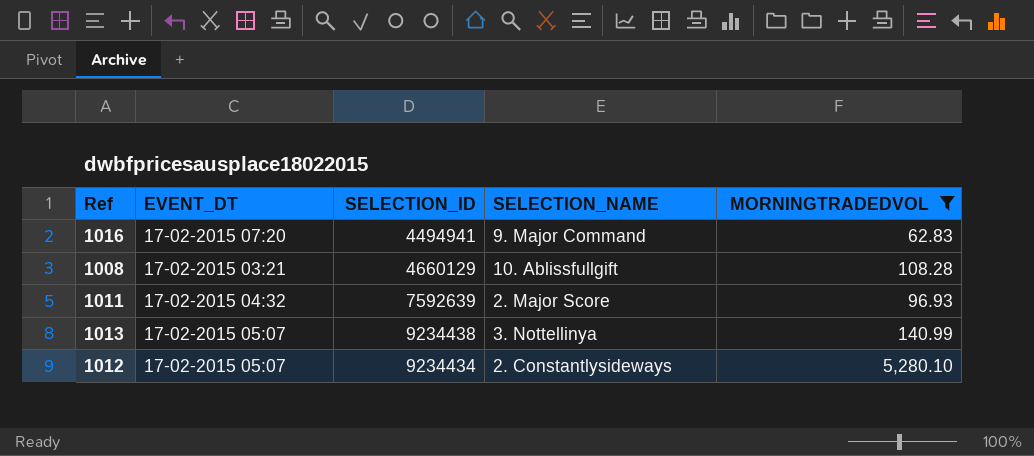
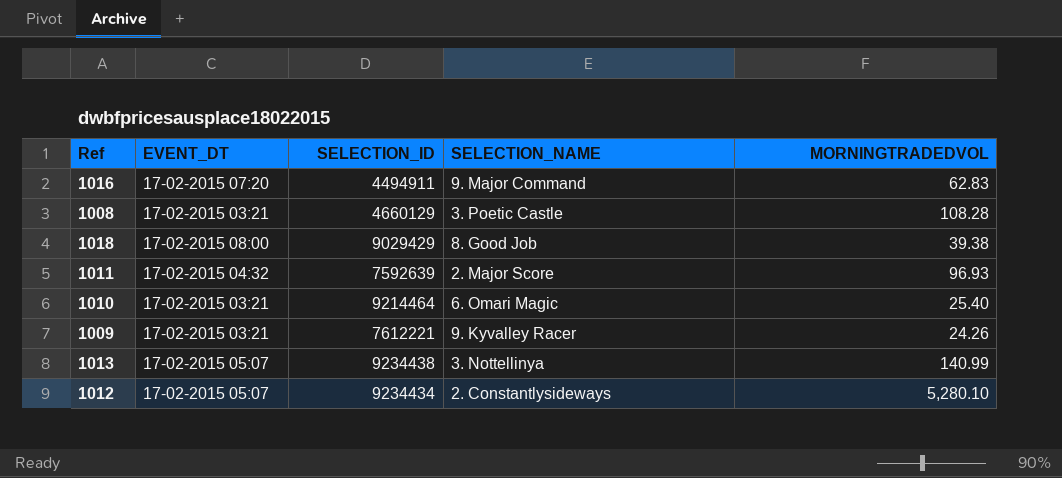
filter: MORNINGTRADEDVOL >= 62.83 -> none
1016 | SELECTION_ID: 4494941 -> 4494911
1008 | SELECTION_NAME: 10. Ablissfullgift -> 3. Poetic Castle

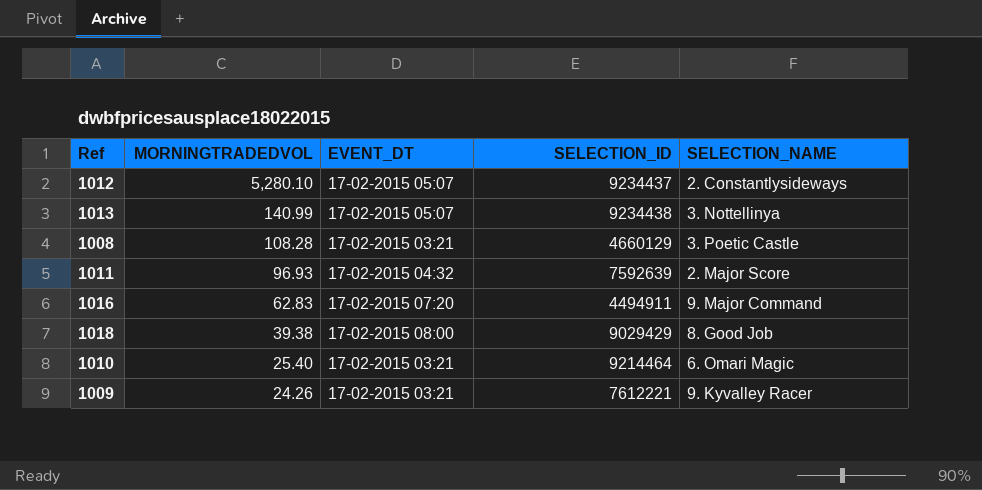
row order: none -> MORNINGTRADEDVOL descending
column MORNINGTRADEDVOL | position: 5 -> 2
1012 | SELECTION_ID: 9234434 -> 9234437

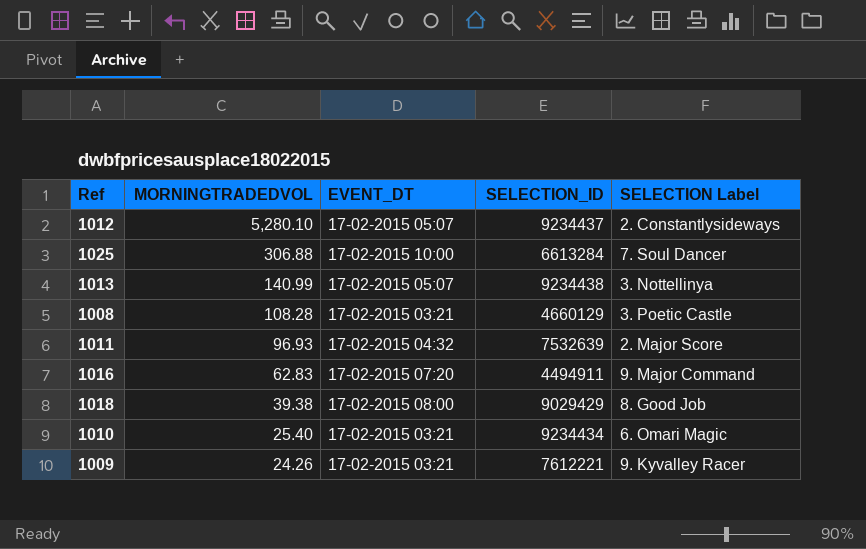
column name: SELECTION_NAME -> SELECTION Label
row 1025: none -> 306.88 | 17-02-2015 10:00 | 6613284 | 7. Soul Dancer
1011 | SELECTION_ID: 7592639 -> 7532639
1010 | SELECTION_ID: 9214464 -> 9234434

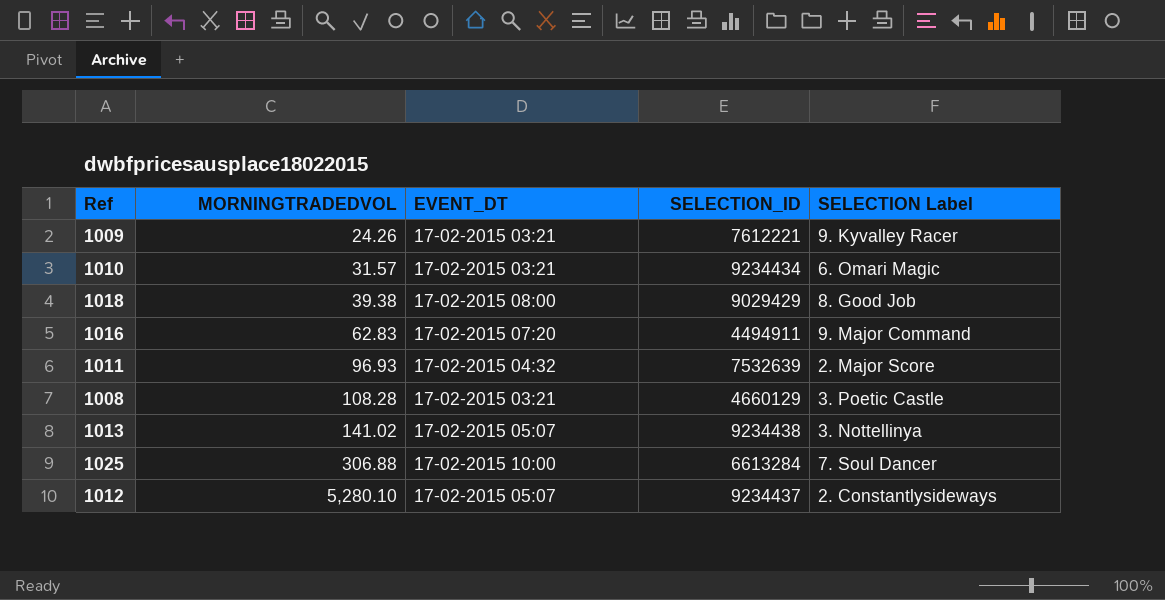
row order: MORNINGTRADEDVOL descending -> MORNINGTRADEDVOL ascending
1010 | MORNINGTRADEDVOL: 25.40 -> 31.57
1013 | MORNINGTRADEDVOL: 140.99 -> 141.02

